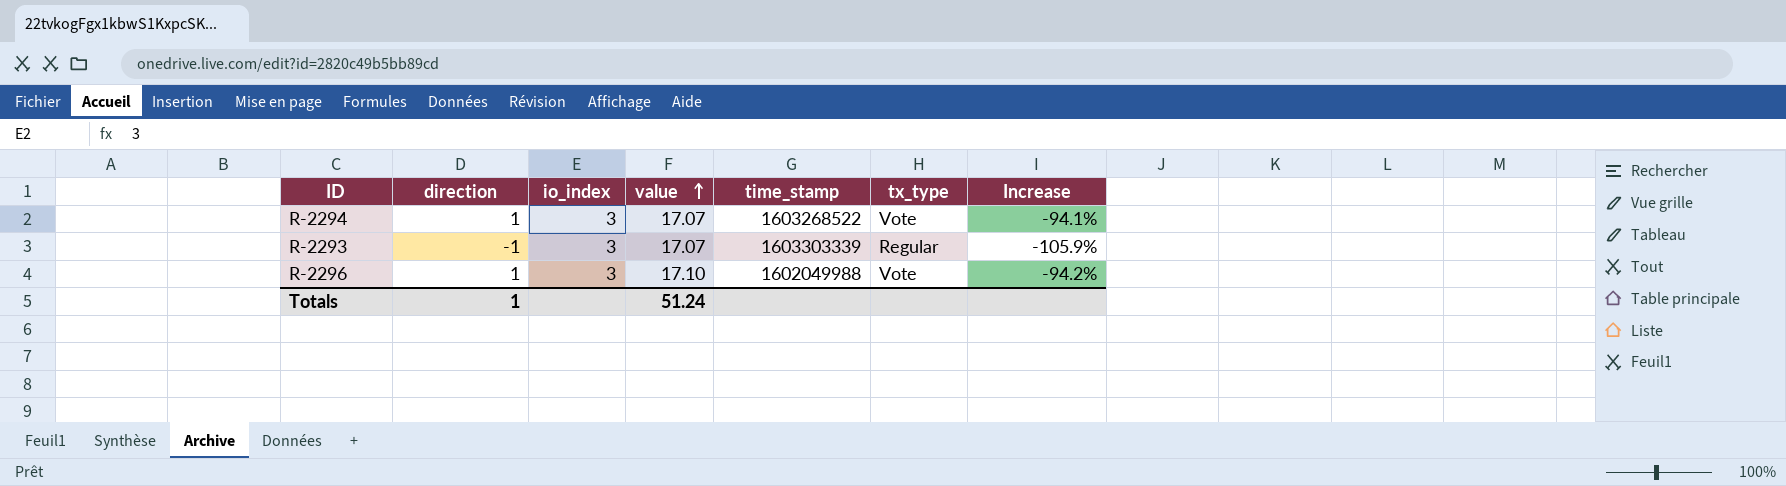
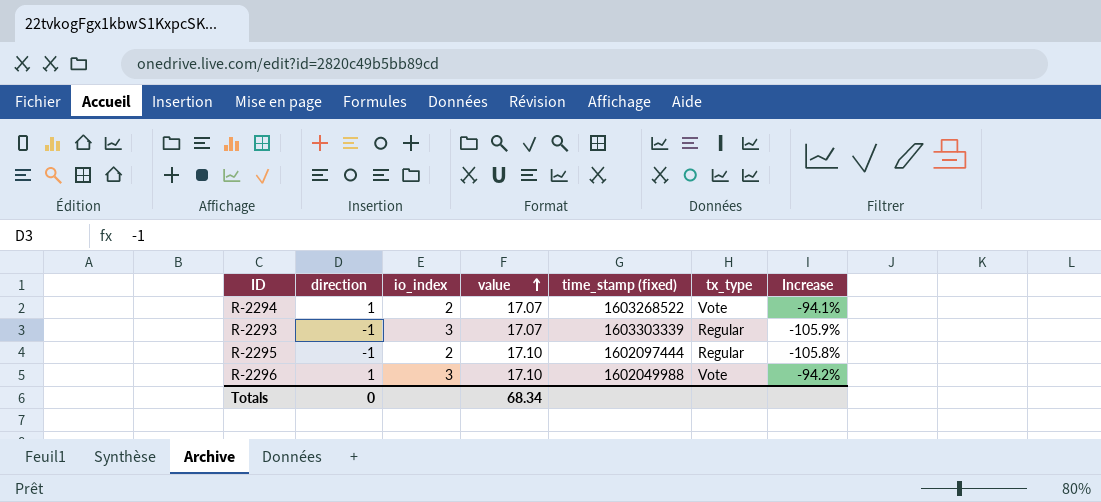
column name: time_stamp -> time_stamp (fixed)
R-2294 | io_index: 3 -> 2
row R-2295: none -> -1 | 2 | 17.10 | 1602097444 | Regular | -105.8%
Totals | direction: 1 -> 0
Totals | value: 51.24 -> 68.34

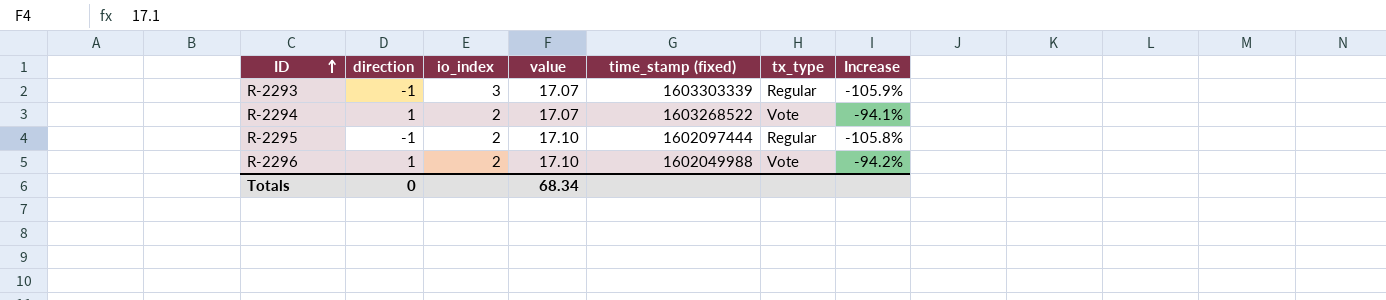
row order: value ascending -> ID ascending
R-2296 | io_index: 3 -> 2

